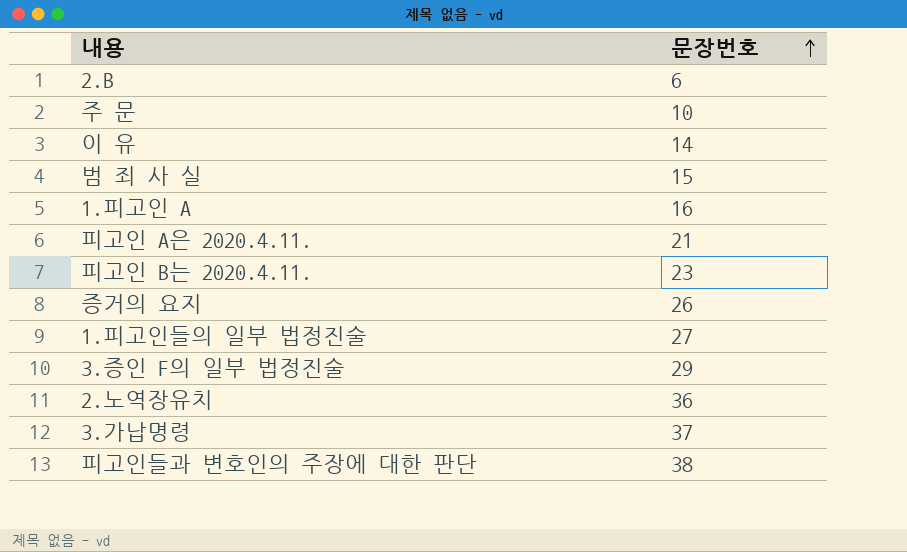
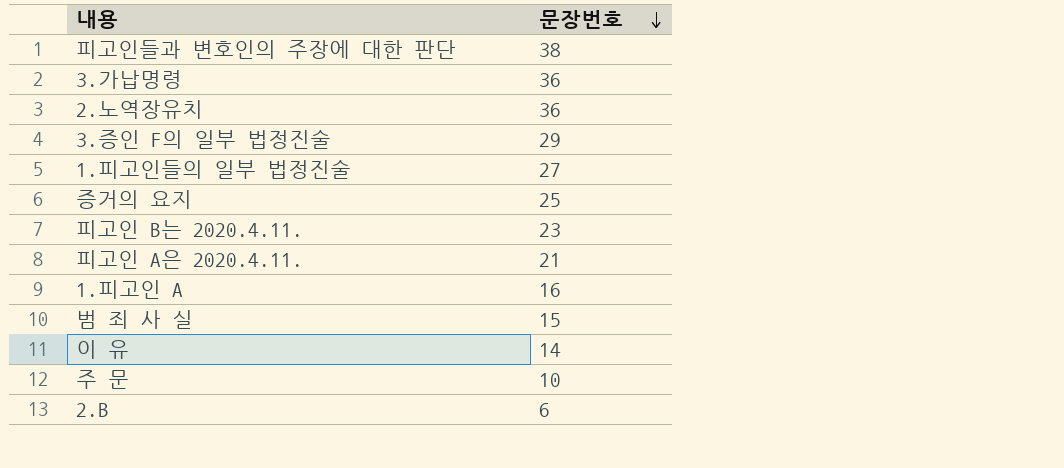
row order: 문장번호 ascending -> 문장번호 descending
3.가납명령 | 문장번호: 37 -> 36
증거의 요지 | 문장번호: 26 -> 25

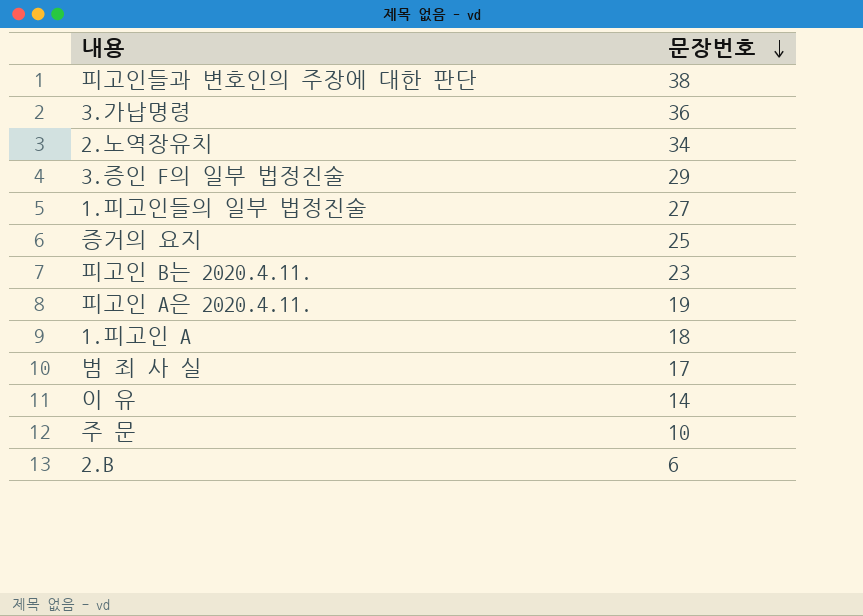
2.노역장유치 | 문장번호: 36 -> 34
피고인 A은 2020.4.11. | 문장번호: 21 -> 19
1.피고인 A | 문장번호: 16 -> 18
범 죄 사 실 | 문장번호: 15 -> 17

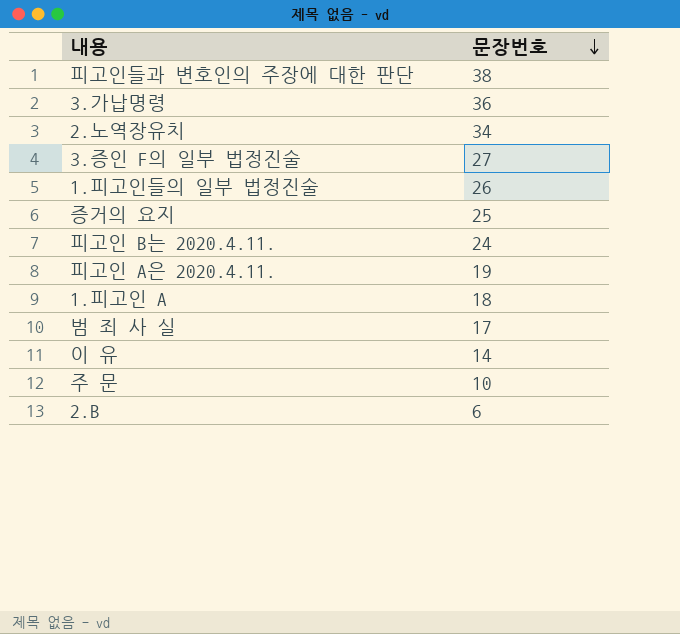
3.증인 F의 일부 법정진술 | 문장번호: 29 -> 27
1.피고인들의 일부 법정진술 | 문장번호: 27 -> 26
피고인 B는 2020.4.11. | 문장번호: 23 -> 24

